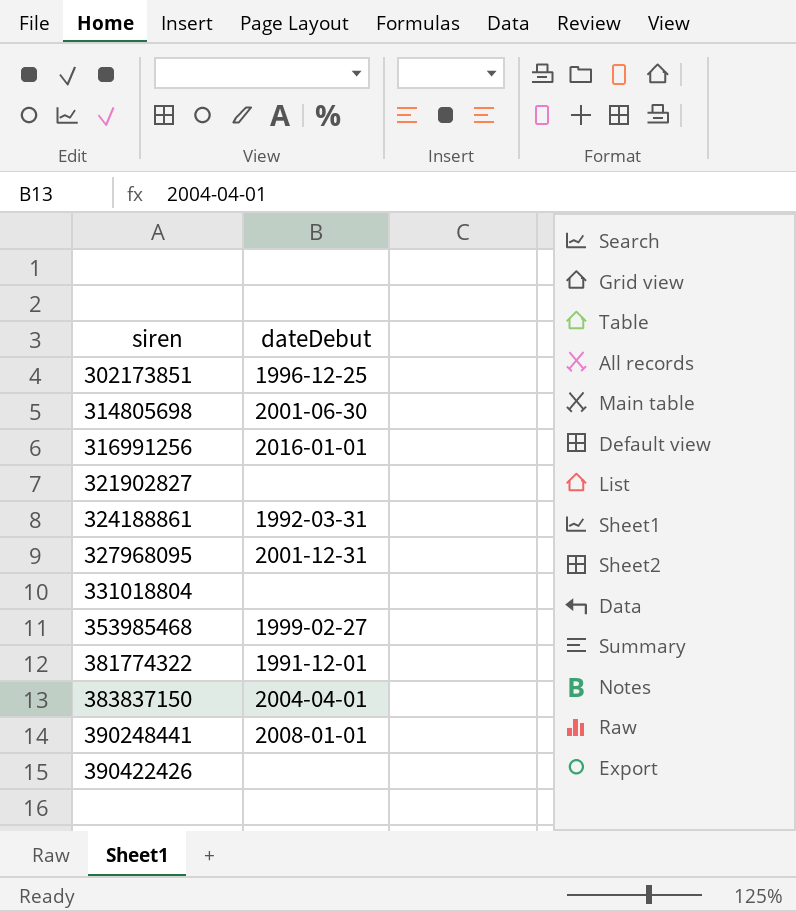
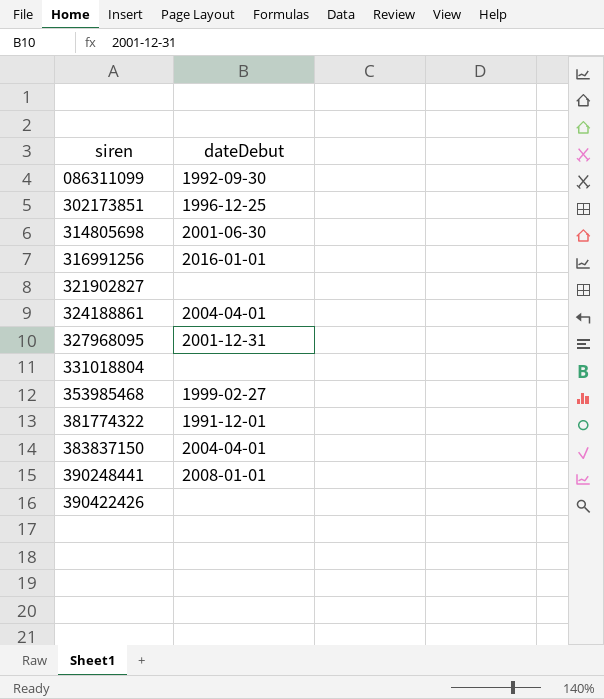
row 086311099: none -> 1992-09-30
324188861 | dateDebut: 1992-03-31 -> 2004-04-01

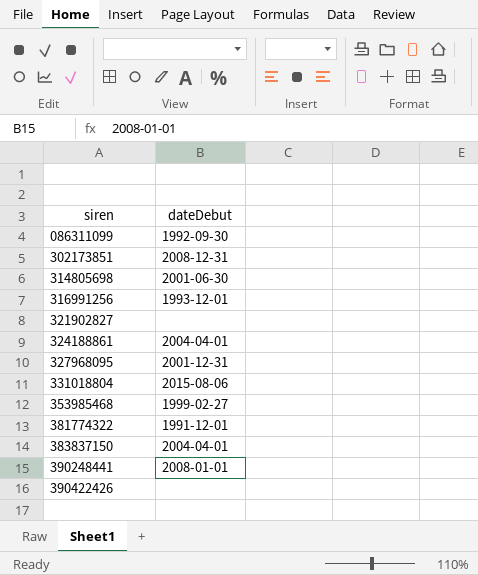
302173851 | dateDebut: 1996-12-25 -> 2008-12-31
316991256 | dateDebut: 2016-01-01 -> 1993-12-01
331018804 | dateDebut: none -> 2015-08-06

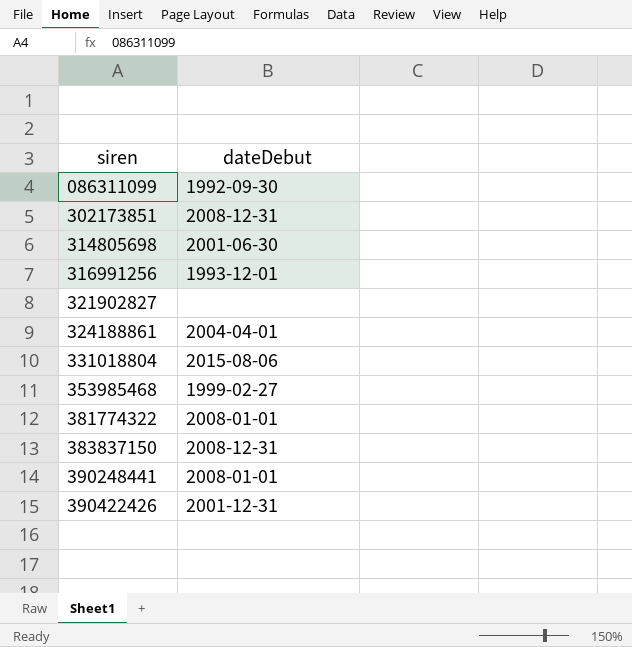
row 327968095: 2001-12-31 -> none
381774322 | dateDebut: 1991-12-01 -> 2008-01-01
383837150 | dateDebut: 2004-04-01 -> 2008-12-31
390422426 | dateDebut: none -> 2001-12-31

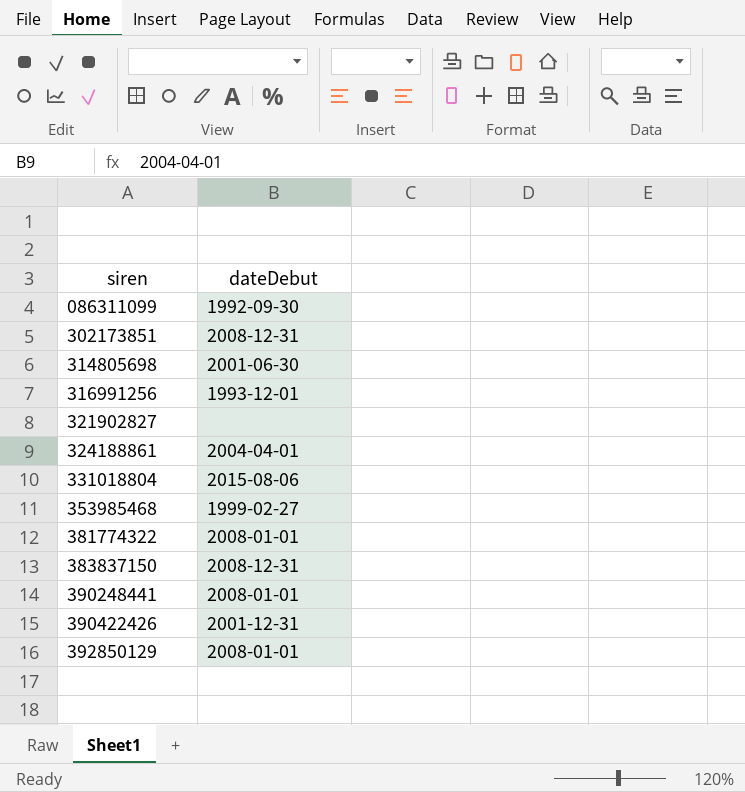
row 392850129: none -> 2008-01-01

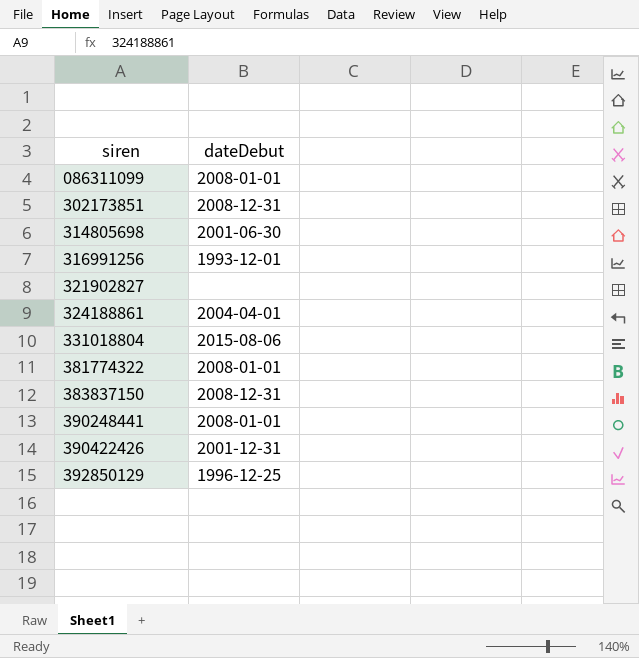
row 353985468: 1999-02-27 -> none
086311099 | dateDebut: 1992-09-30 -> 2008-01-01
392850129 | dateDebut: 2008-01-01 -> 1996-12-25

